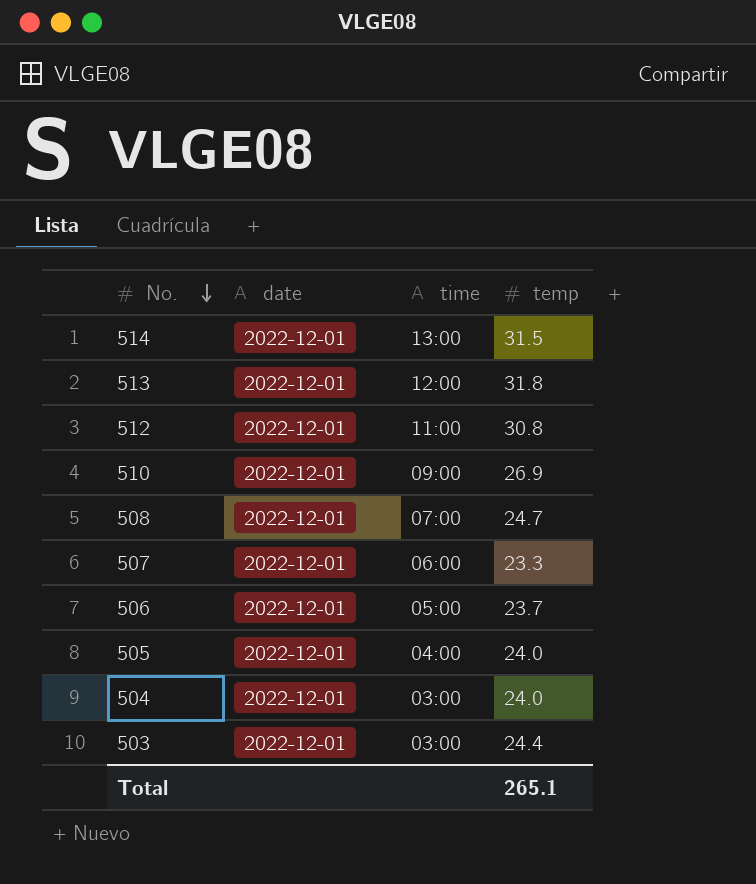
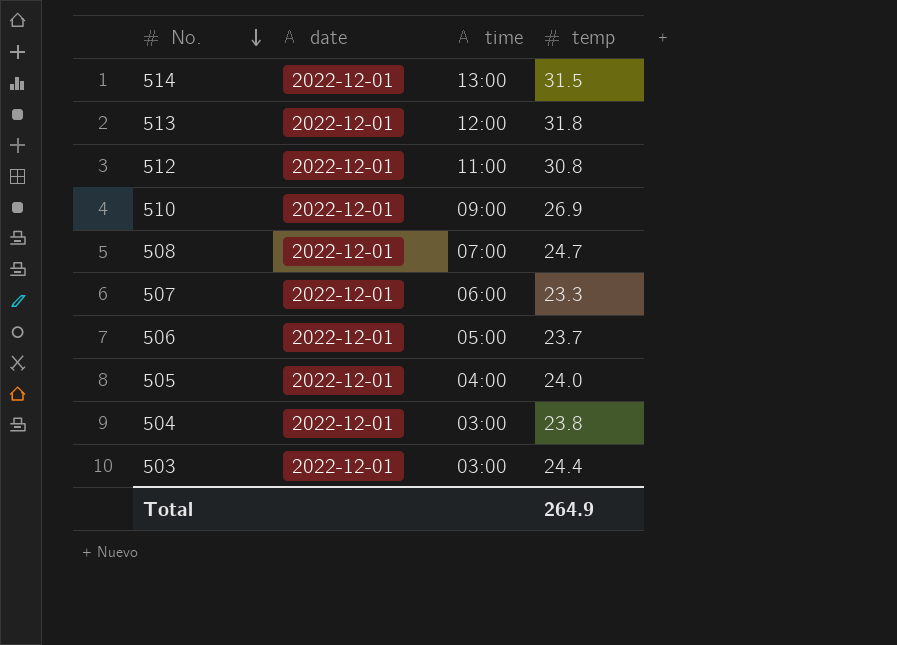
504 | temp: 24.0 -> 23.8
Total | temp: 265.1 -> 264.9

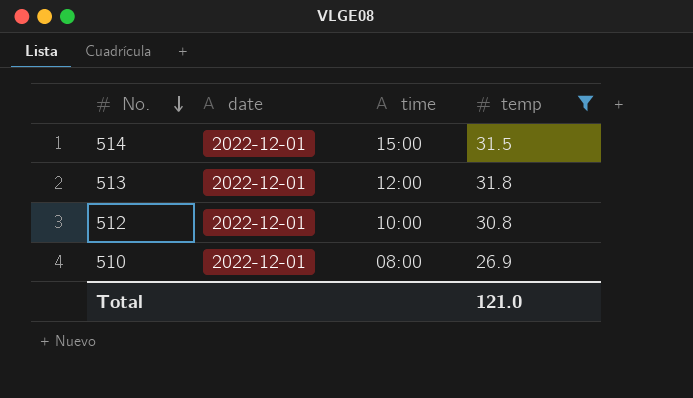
filter: none -> temp >= 26.9
514 | time: 13:00 -> 15:00
512 | time: 11:00 -> 10:00
510 | time: 09:00 -> 08:00
Total | temp: 264.9 -> 121.0

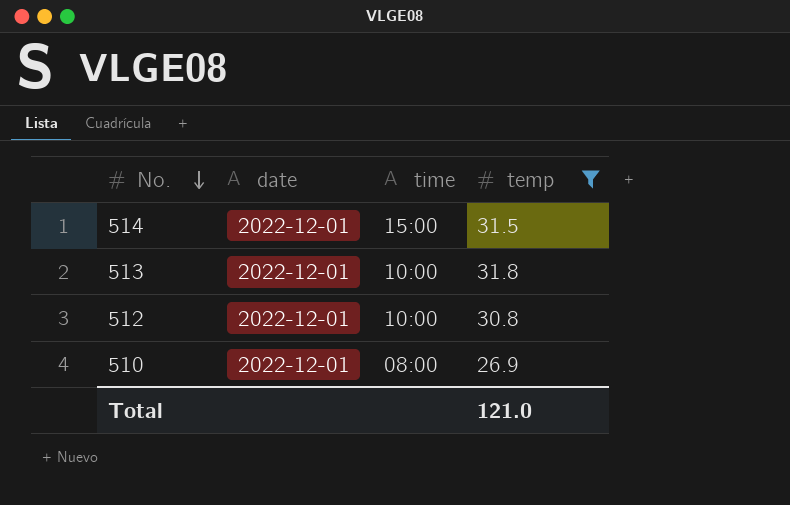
513 | time: 12:00 -> 10:00

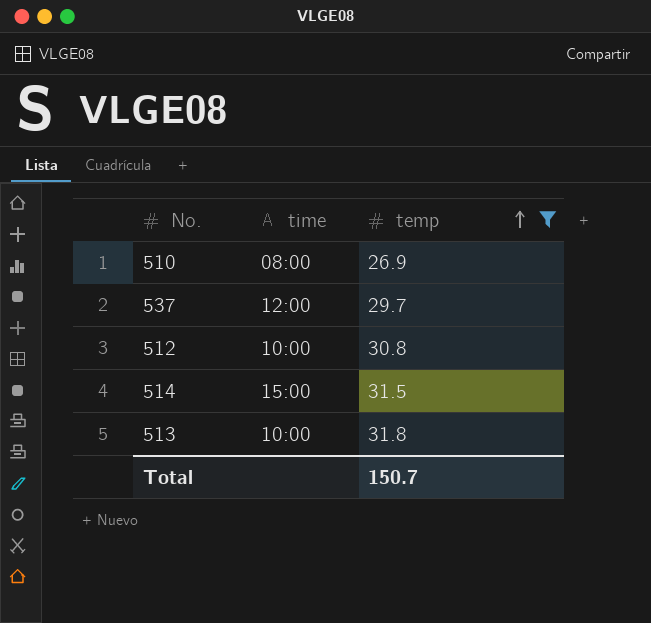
row order: No. descending -> temp ascending
column date | position: 2 -> none
row 537: none -> 12:00 | 29.7
Total | temp: 121.0 -> 150.7

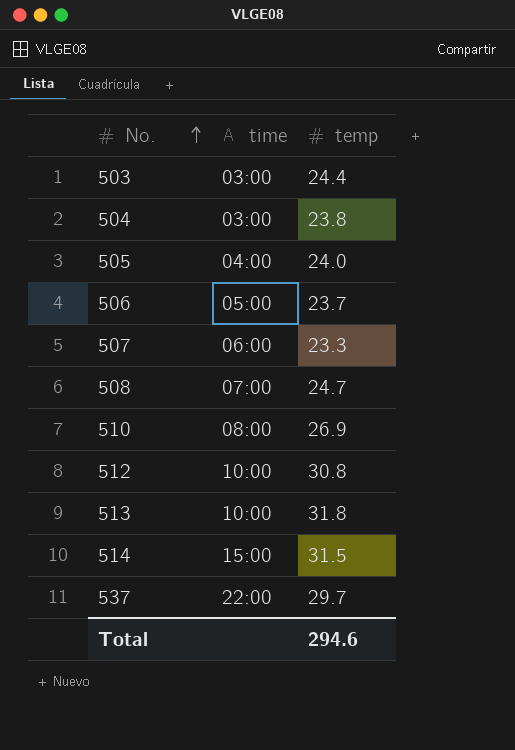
filter: temp >= 26.9 -> none
row order: temp ascending -> No. ascending
537 | time: 12:00 -> 22:00
Total | temp: 150.7 -> 294.6

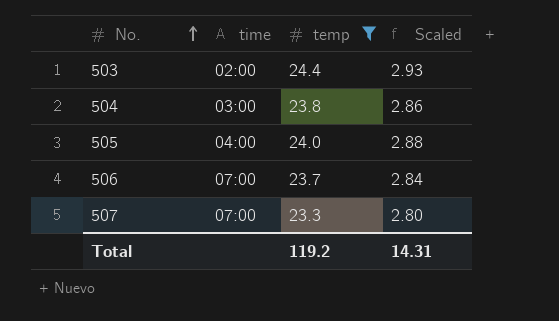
filter: none -> temp <= 24.4
column Scaled | formula: none -> [temp] * 0.12
503 | time: 03:00 -> 02:00
506 | time: 05:00 -> 07:00
507 | time: 06:00 -> 07:00
Total | temp: 294.6 -> 119.2

